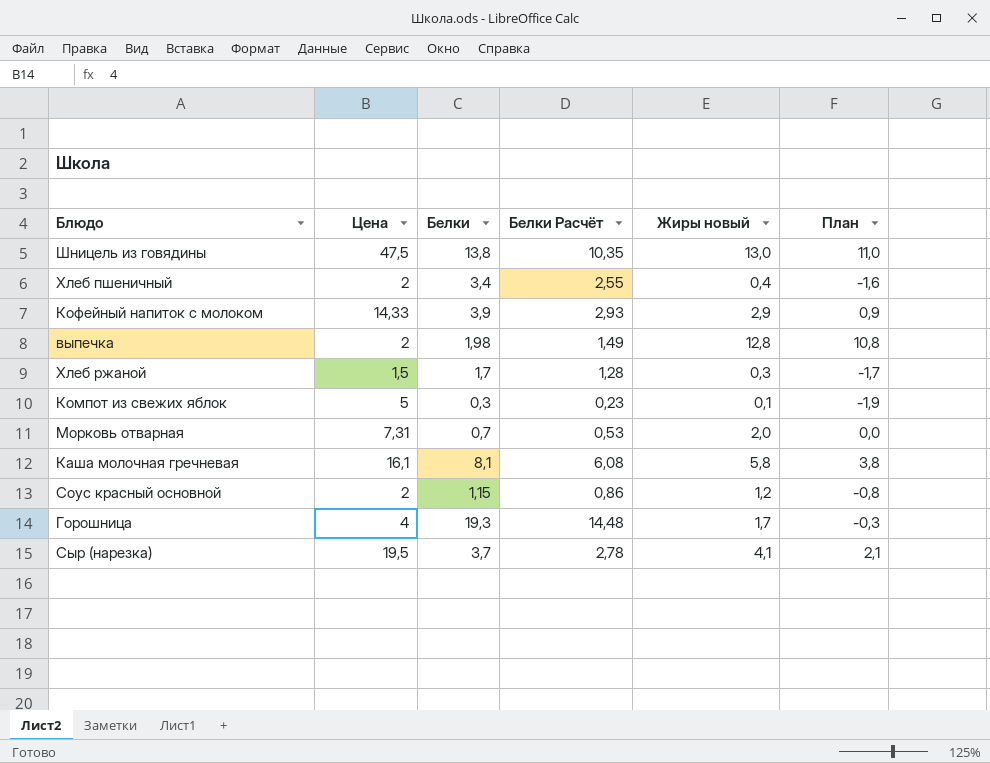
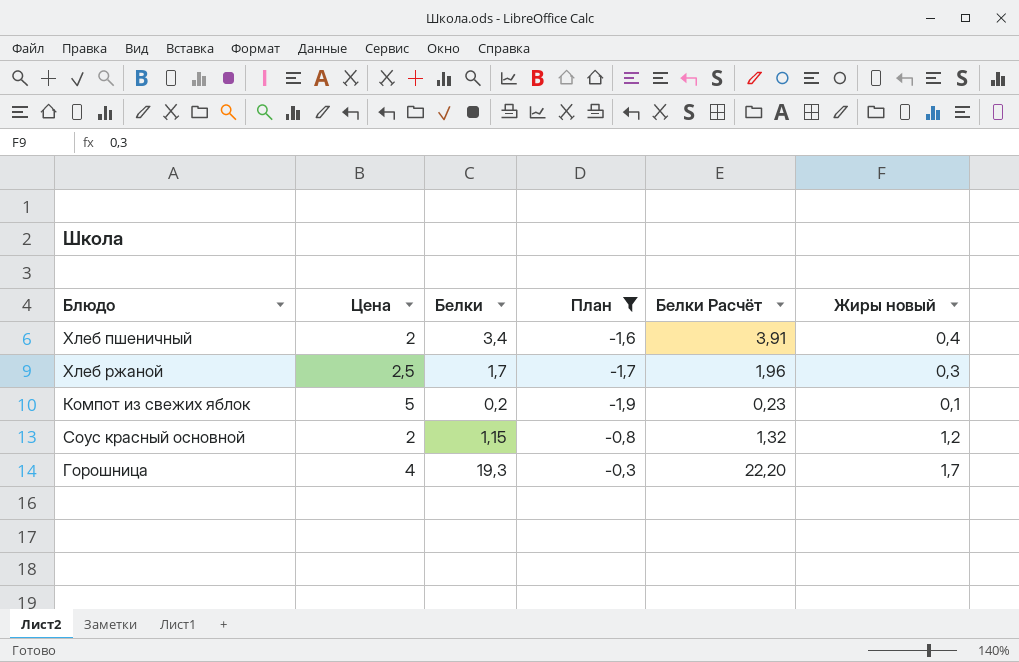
filter: none -> План <= -0,3
column План | position: 6 -> 4
column Белки Расчёт | formula: [Белки] * 0,75 -> [Белки] * 1,15
Хлеб ржаной | Цена: 1,5 -> 2,5
Компот из свежих яблок | Белки: 0,3 -> 0,2

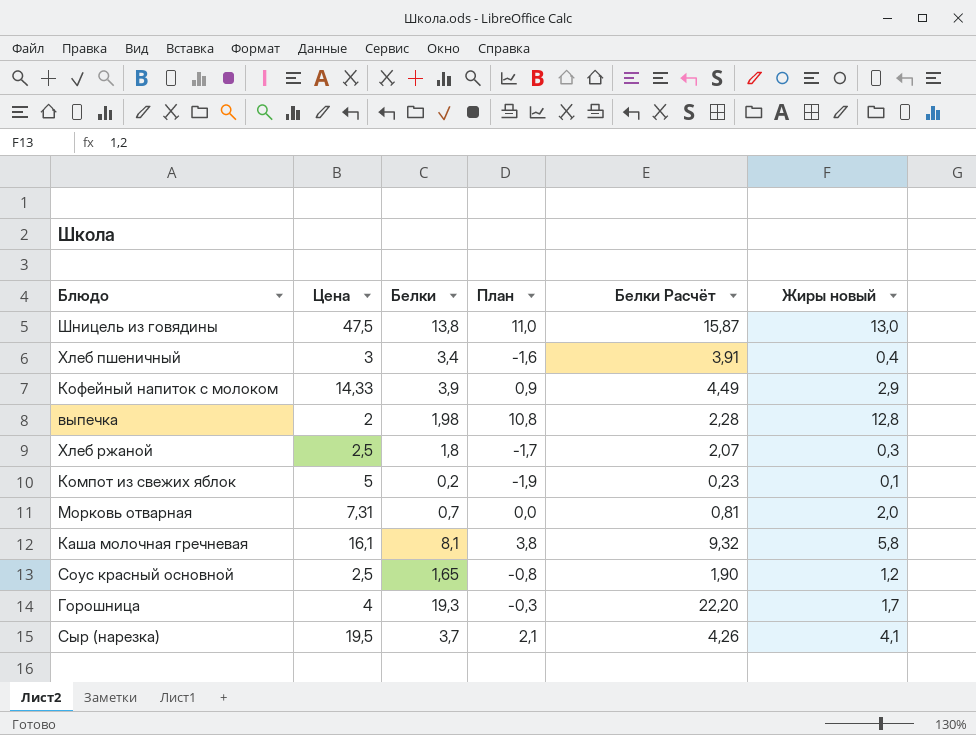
filter: План <= -0,3 -> none
Хлеб пшеничный | Цена: 2 -> 3
Хлеб ржаной | Белки: 1,7 -> 1,8
Хлеб ржаной | Белки Расчёт: 1,96 -> 2,07
Соус красный основной | Цена: 2 -> 2,5
Соус красный основной | Белки: 1,15 -> 1,65
Соус красный основной | Белки Расчёт: 1,32 -> 1,90

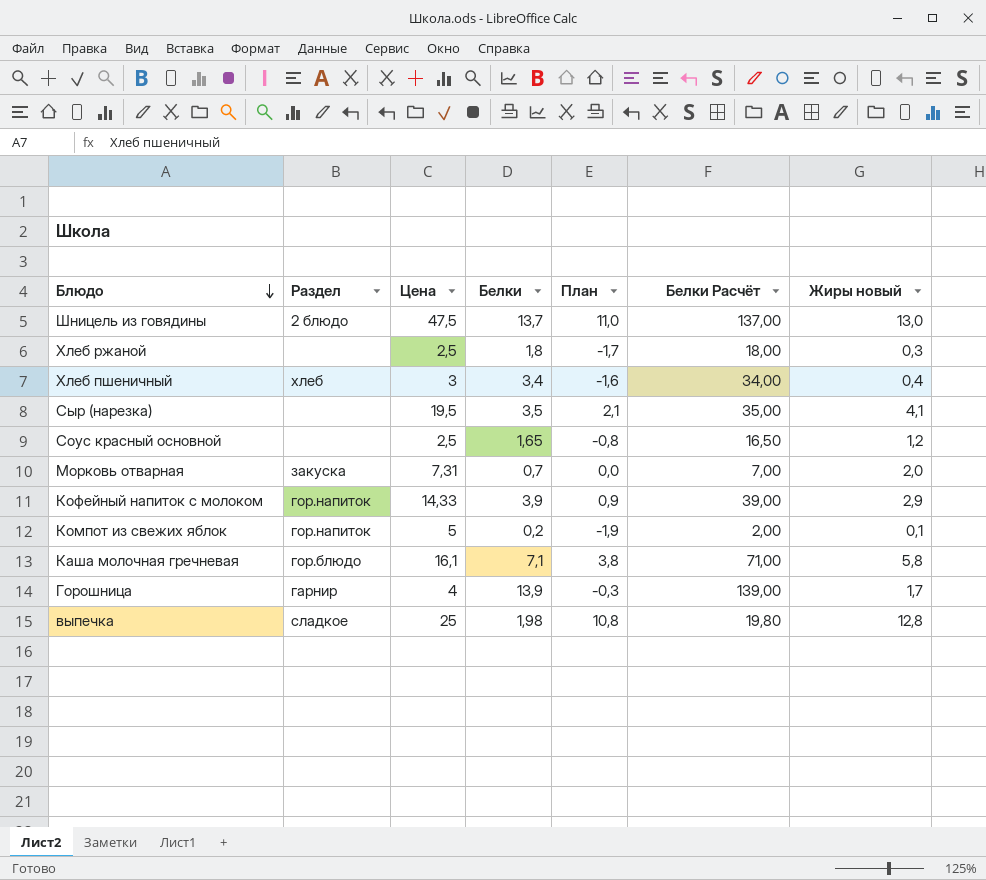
row order: none -> Блюдо descending
column Раздел | position: none -> 2
column Белки Расчёт | formula: [Белки] * 1,15 -> [Белки] * 10
Шницель из говядины | Белки: 13,8 -> 13,7
Сыр (нарезка) | Белки: 3,7 -> 3,5
Каша молочная гречневая | Белки: 8,1 -> 7,1
Горошница | Белки: 19,3 -> 13,9
выпечка | Цена: 2 -> 25

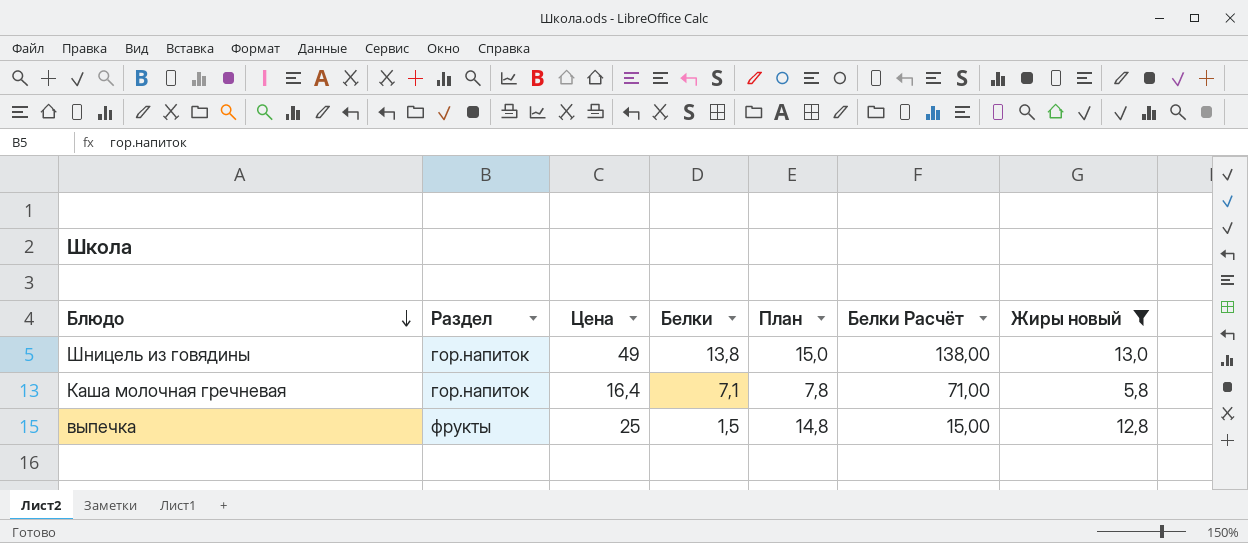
filter: none -> Жиры новый >= 5,8
column План | formula: [Жиры новый] - 2 -> [Жиры новый] + 2
Шницель из говядины | Раздел: 2 блюдо -> гор.напиток
Шницель из говядины | Цена: 47,5 -> 49
Шницель из говядины | Белки: 13,7 -> 13,8
Шницель из говядины | Белки Расчёт: 137,00 -> 138,00
Каша молочная гречневая | Раздел: гор.блюдо -> гор.напиток
Каша молочная гречневая | Цена: 16,1 -> 16,4
выпечка | Раздел: сладкое -> фрукты
выпечка | Белки: 1,98 -> 1,5
выпечка | Белки Расчёт: 19,80 -> 15,00

